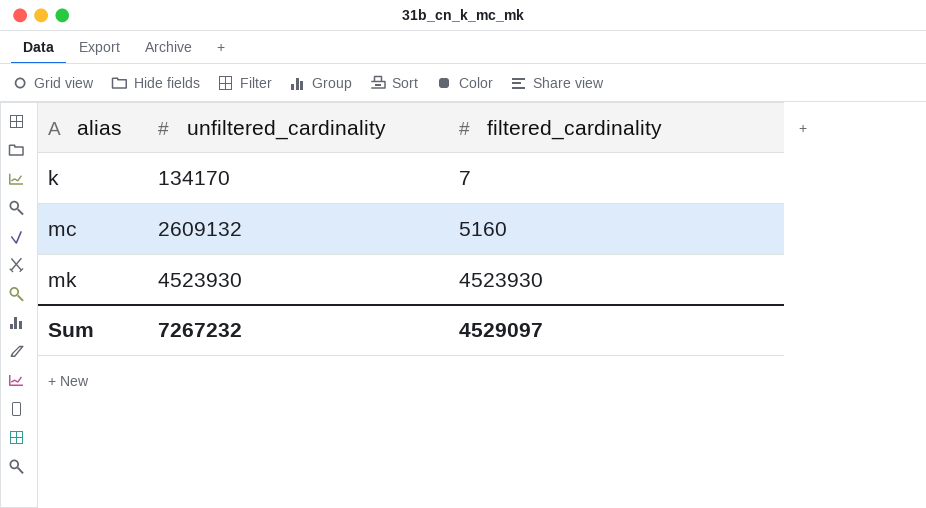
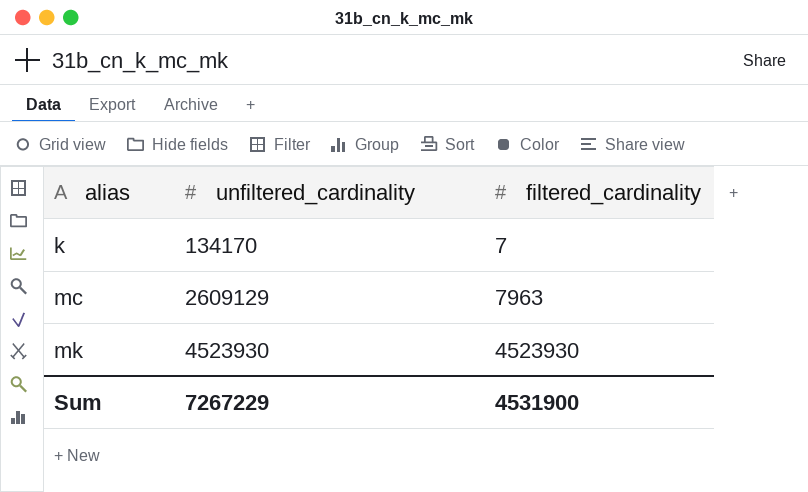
mc | unfiltered_cardinality: 2609132 -> 2609129
mc | filtered_cardinality: 5160 -> 7963
Sum | unfiltered_cardinality: 7267232 -> 7267229
Sum | filtered_cardinality: 4529097 -> 4531900

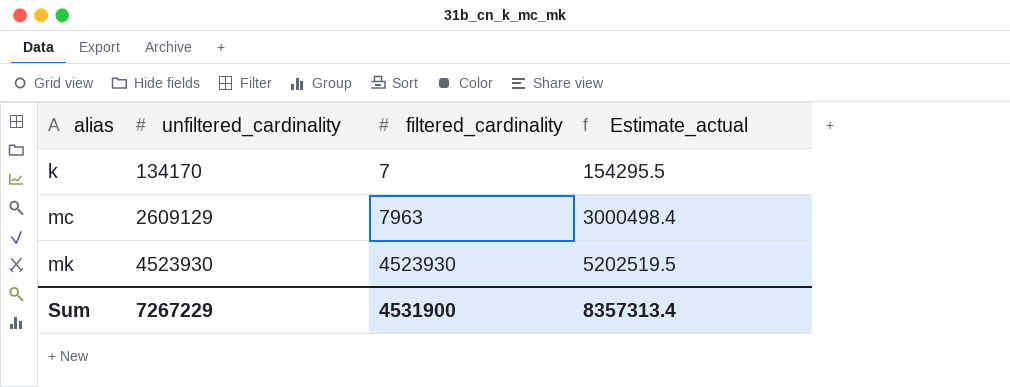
column Estimate_actual | formula: none -> [unfiltered_cardinality] * 1.15

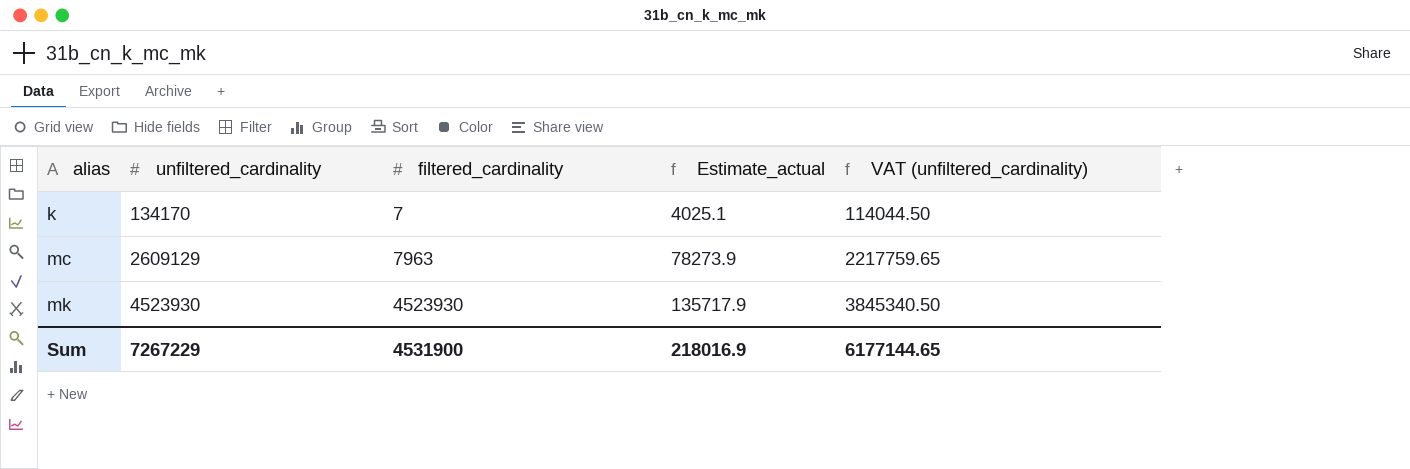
column Estimate_actual | formula: [unfiltered_cardinality] * 1.15 -> [unfiltered_cardinality] * 0.03
column VAT (unfiltered_cardinality) | formula: none -> [unfiltered_cardinality] * 0.85
Sum | Estimate_actual: 8357313.4 -> 218016.9

